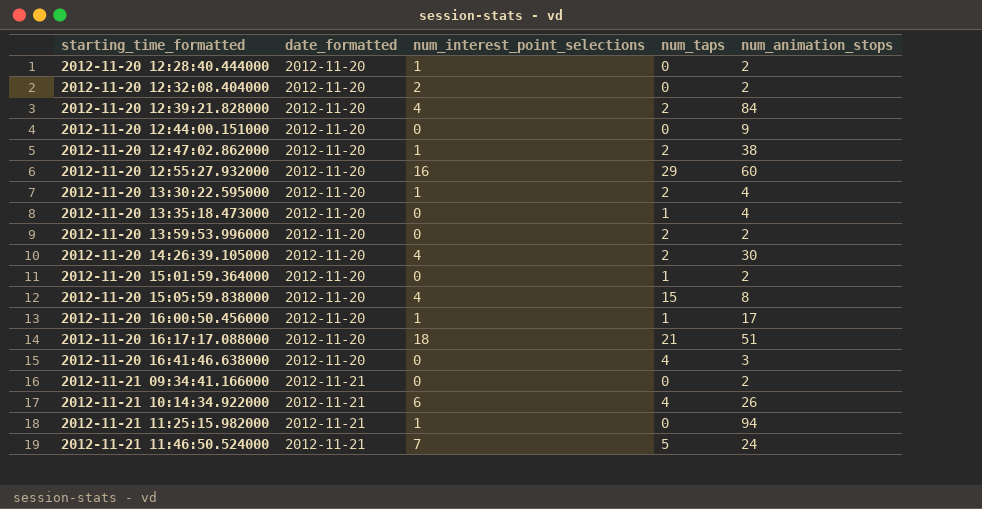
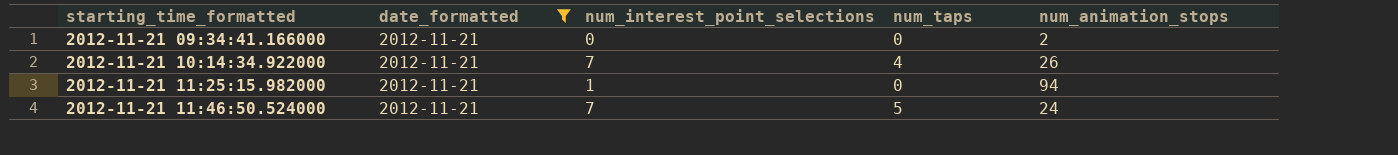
filter: none -> date_formatted = 2012-11-21
2012-11-21 10:14:34.922000 | num_interest_point_selections: 6 -> 7

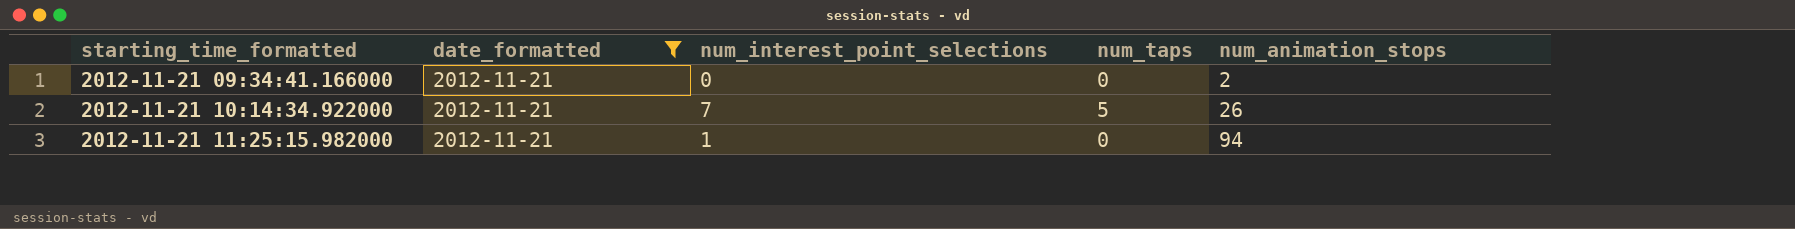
row 2012-11-21 11:46:50.524000: 2012-11-21 | 7 | 5 | 24 -> none
2012-11-21 10:14:34.922000 | num_taps: 4 -> 5

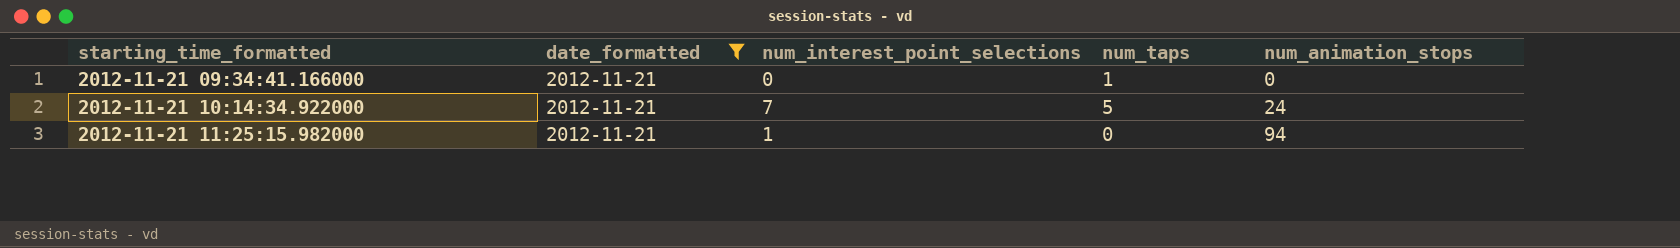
2012-11-21 09:34:41.166000 | num_taps: 0 -> 1
2012-11-21 09:34:41.166000 | num_animation_stops: 2 -> 0
2012-11-21 10:14:34.922000 | num_animation_stops: 26 -> 24

